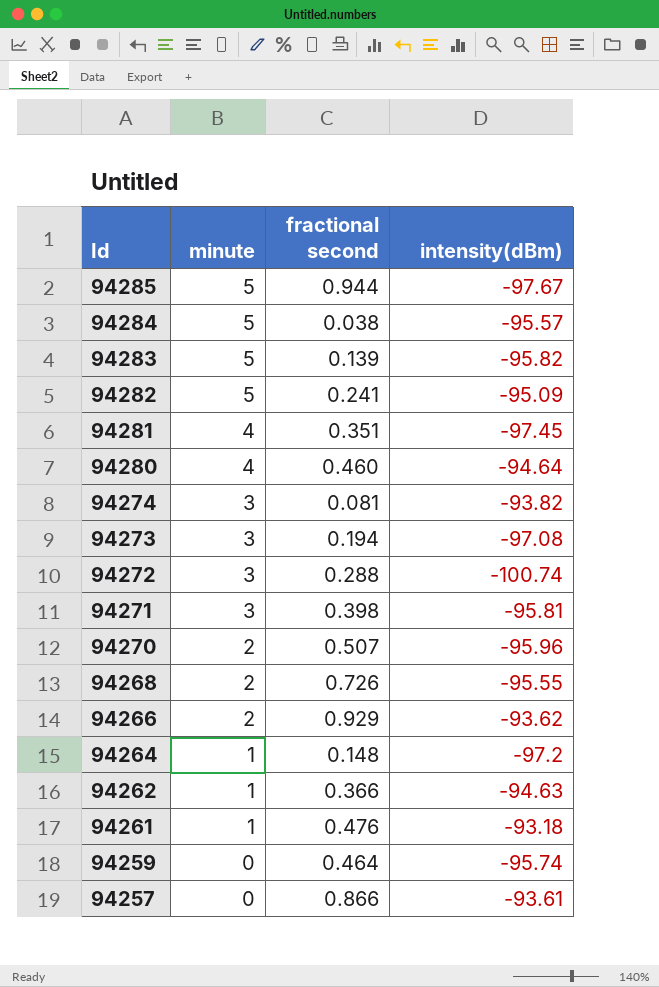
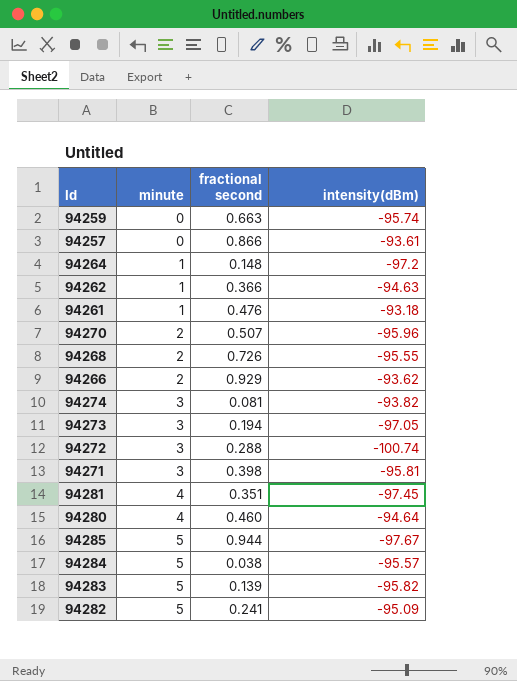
row order: Id descending -> minute ascending
94259 | fractional second: 0.464 -> 0.663
94273 | intensity(dBm): -97.08 -> -97.05

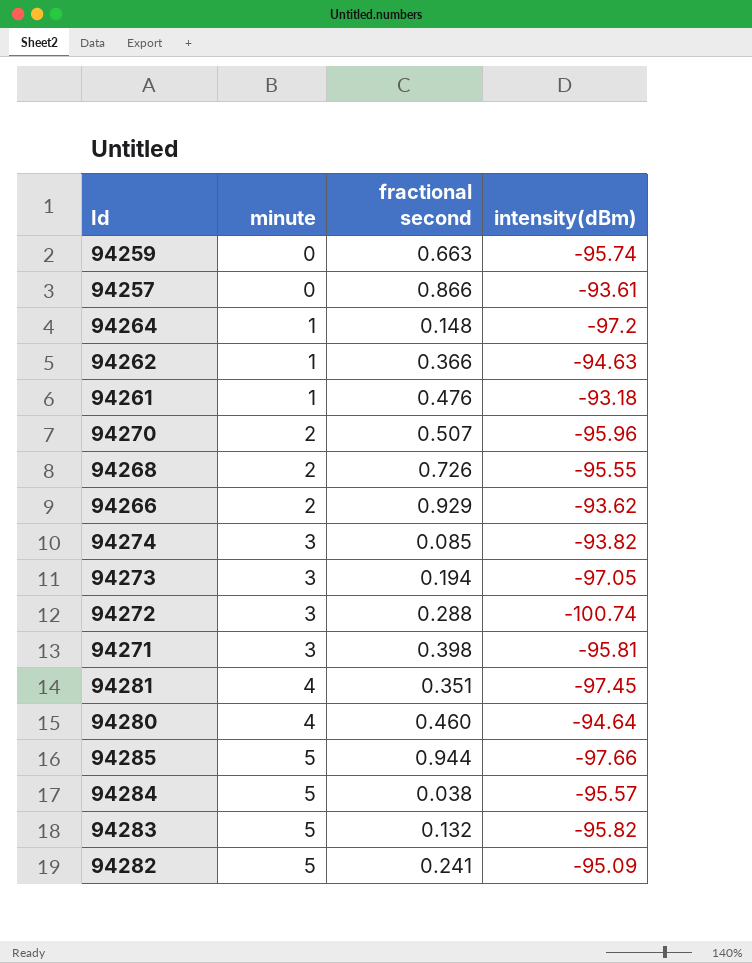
94274 | fractional second: 0.081 -> 0.085
94285 | intensity(dBm): -97.67 -> -97.66
94283 | fractional second: 0.139 -> 0.132

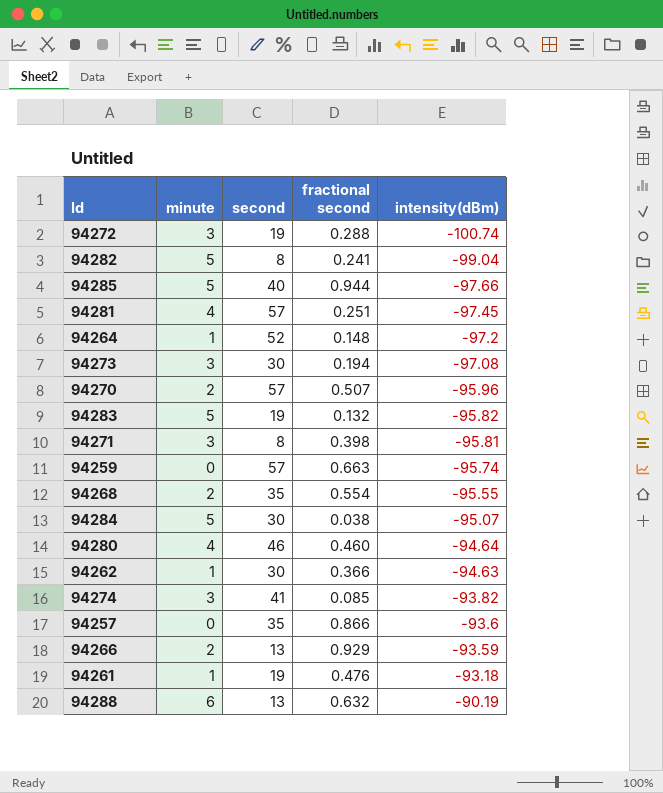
row order: minute ascending -> intensity(dBm) ascending
column second | position: none -> 3
94282 | intensity(dBm): -95.09 -> -99.04
94281 | fractional second: 0.351 -> 0.251
94273 | intensity(dBm): -97.05 -> -97.08
94268 | fractional second: 0.726 -> 0.554
94284 | intensity(dBm): -95.57 -> -95.07
94257 | intensity(dBm): -93.61 -> -93.6
94266 | intensity(dBm): -93.62 -> -93.59
row 94288: none -> 6 | 13 | 0.632 | -90.19

